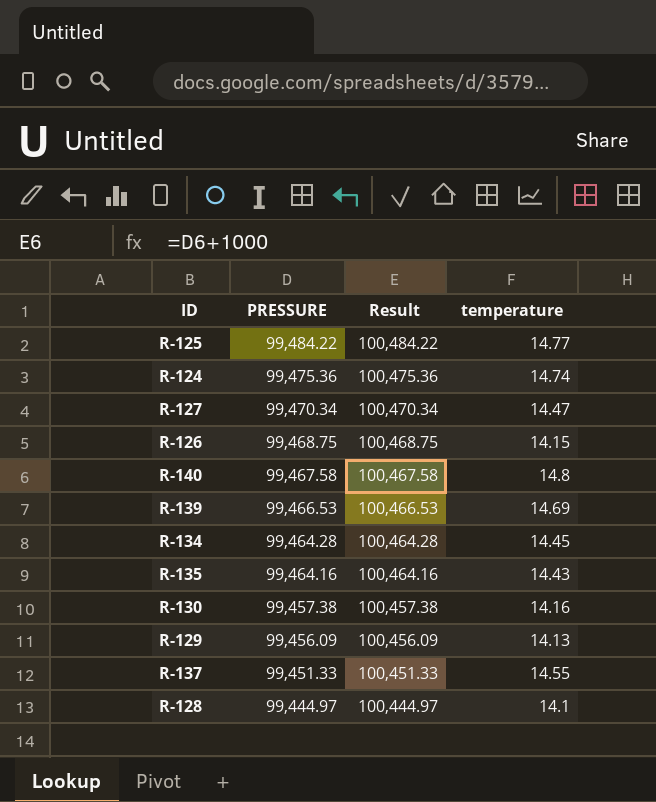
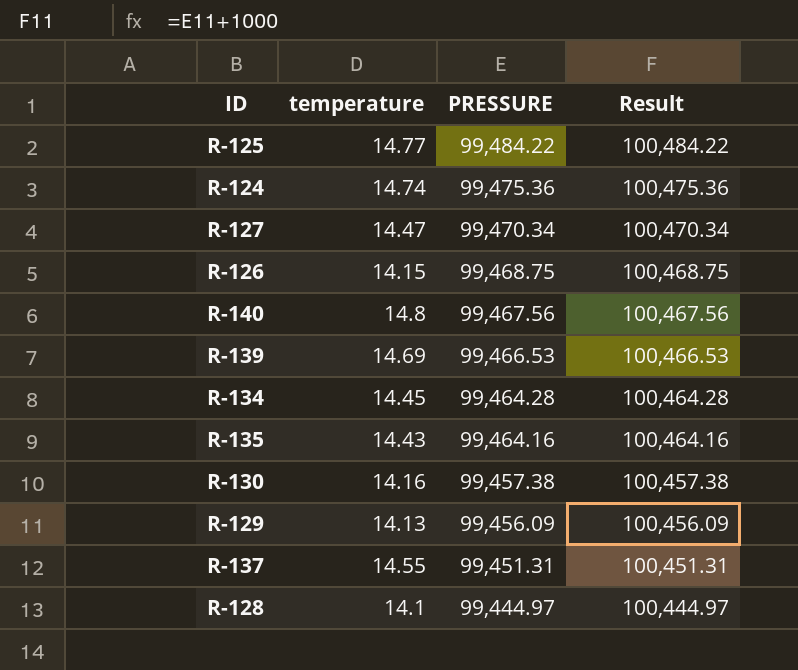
column temperature | position: 4 -> 2
R-140 | PRESSURE: 99,467.58 -> 99,467.56
R-140 | Result: 100,467.58 -> 100,467.56
R-137 | PRESSURE: 99,451.33 -> 99,451.31
R-137 | Result: 100,451.33 -> 100,451.31

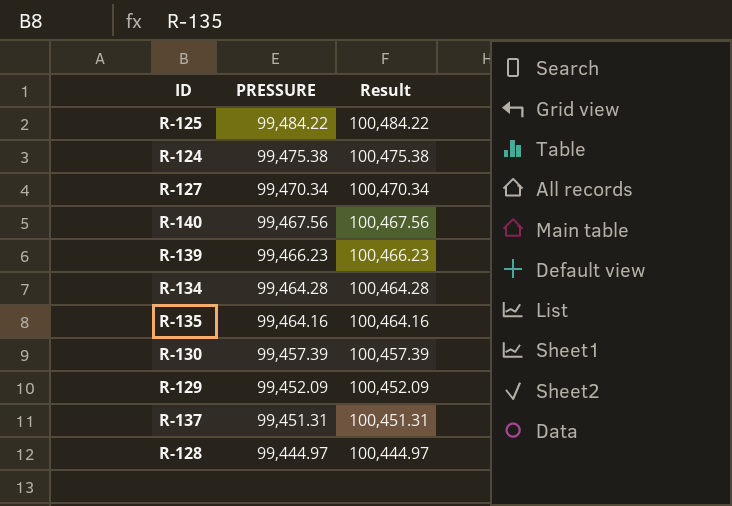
column temperature | position: 2 -> none
row R-126: 14.15 | 99,468.75 | 100,468.75 -> none
R-124 | PRESSURE: 99,475.36 -> 99,475.38
R-124 | Result: 100,475.36 -> 100,475.38
R-139 | PRESSURE: 99,466.53 -> 99,466.23
R-139 | Result: 100,466.53 -> 100,466.23
R-130 | PRESSURE: 99,457.38 -> 99,457.39
R-130 | Result: 100,457.38 -> 100,457.39
R-129 | PRESSURE: 99,456.09 -> 99,452.09
R-129 | Result: 100,456.09 -> 100,452.09

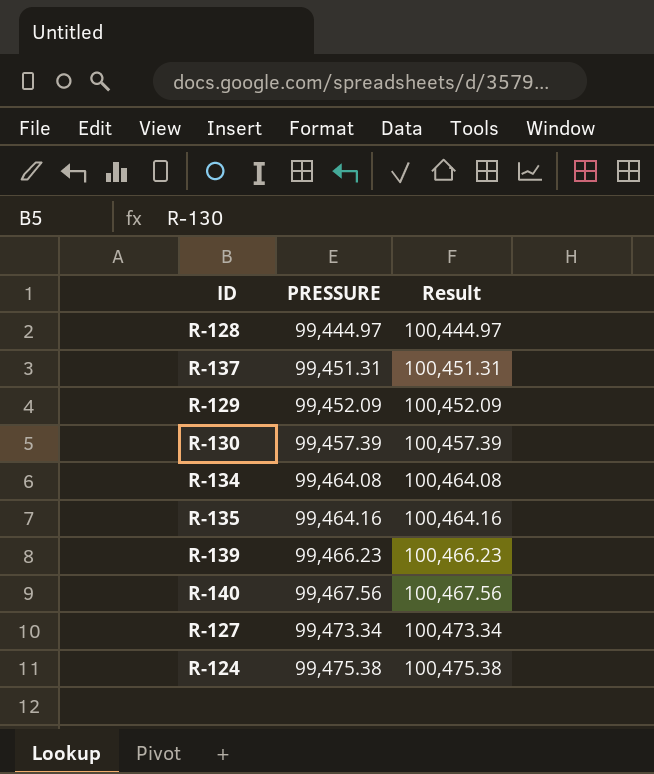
row order: PRESSURE descending -> PRESSURE ascending
row R-125: 99,484.22 | 100,484.22 -> none
R-134 | PRESSURE: 99,464.28 -> 99,464.08
R-134 | Result: 100,464.28 -> 100,464.08
R-127 | PRESSURE: 99,470.34 -> 99,473.34
R-127 | Result: 100,470.34 -> 100,473.34

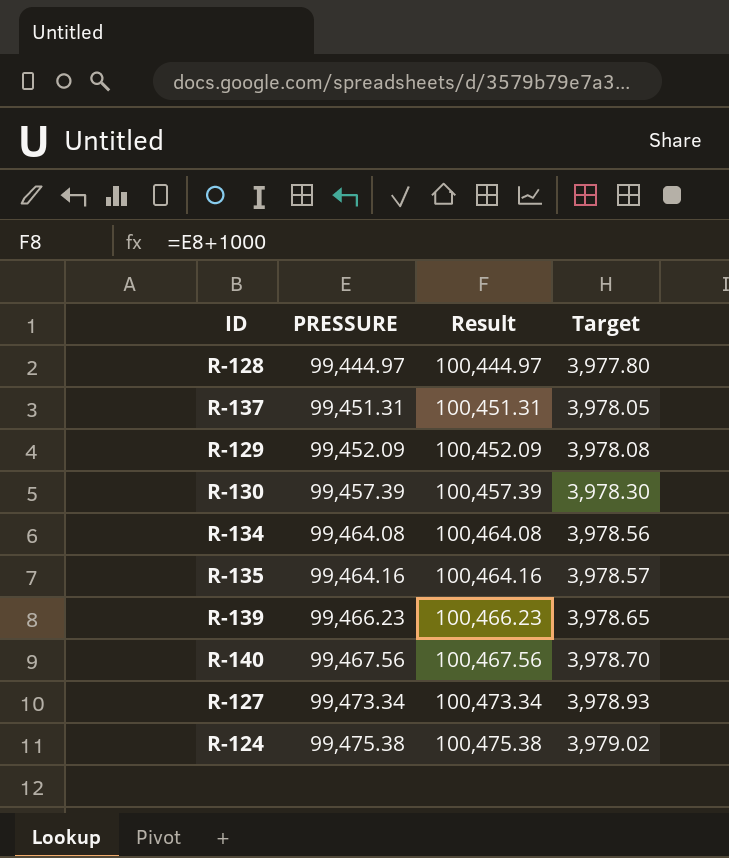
column Target | formula: none -> [PRESSURE] * 0.04

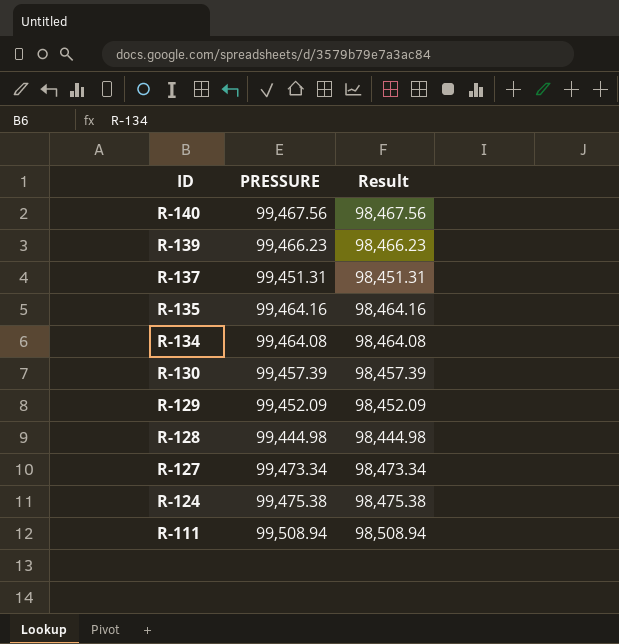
row order: PRESSURE ascending -> ID descending
column Target | formula: [PRESSURE] * 0.04 -> none
column Result | formula: [PRESSURE] + 1000 -> [PRESSURE] - 1000
R-128 | PRESSURE: 99,444.97 -> 99,444.98
row R-111: none -> 99,508.94 | 98,508.94

